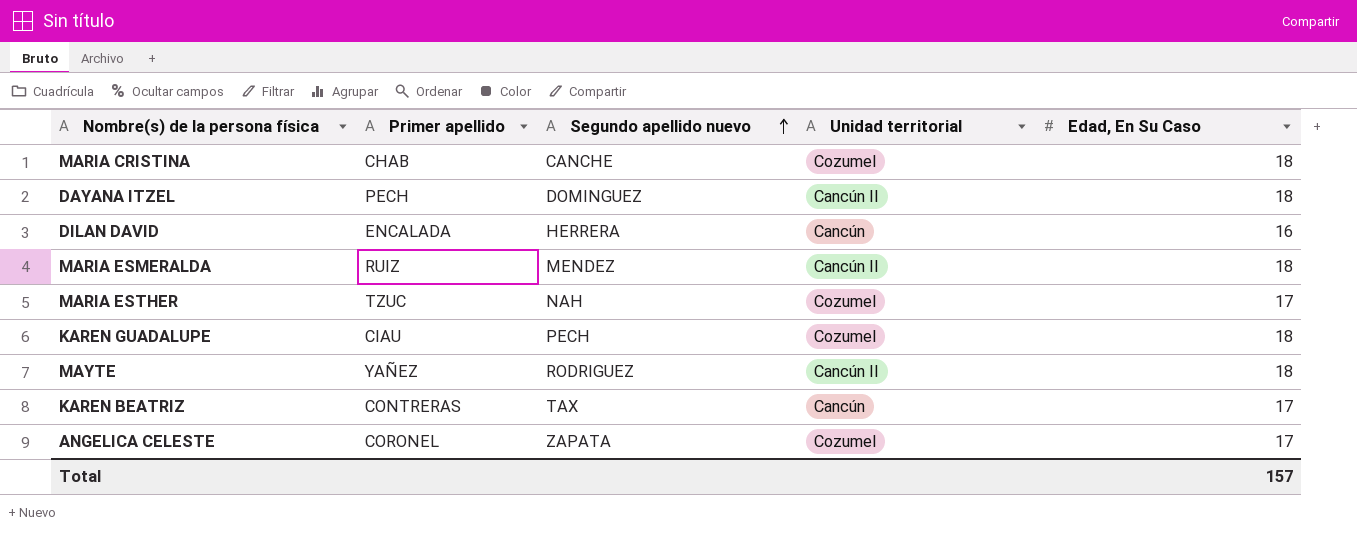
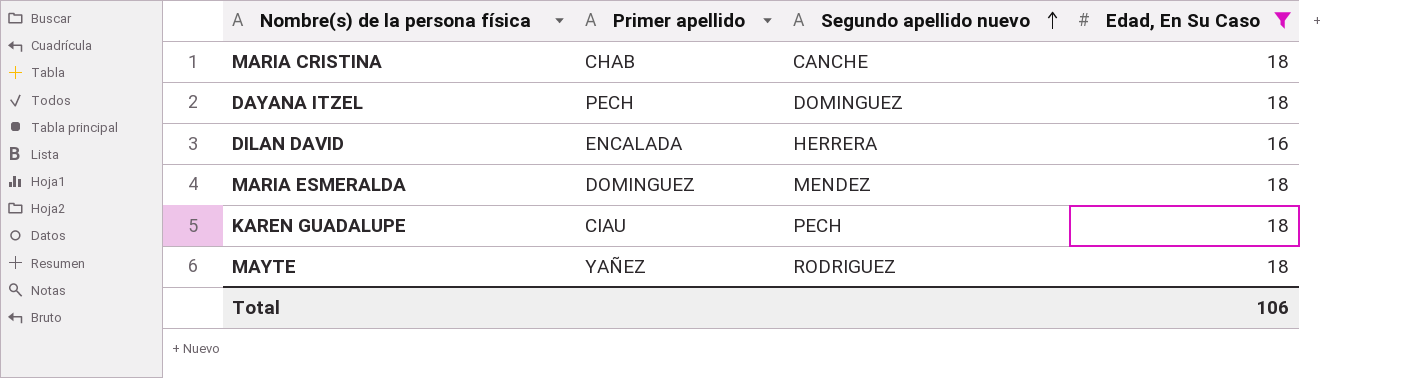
filter: none -> Edad, En Su Caso != 17
column Unidad territorial | position: 4 -> none
MARIA ESMERALDA | Primer apellido: RUIZ -> DOMINGUEZ
Total | Edad, En Su Caso: 157 -> 106

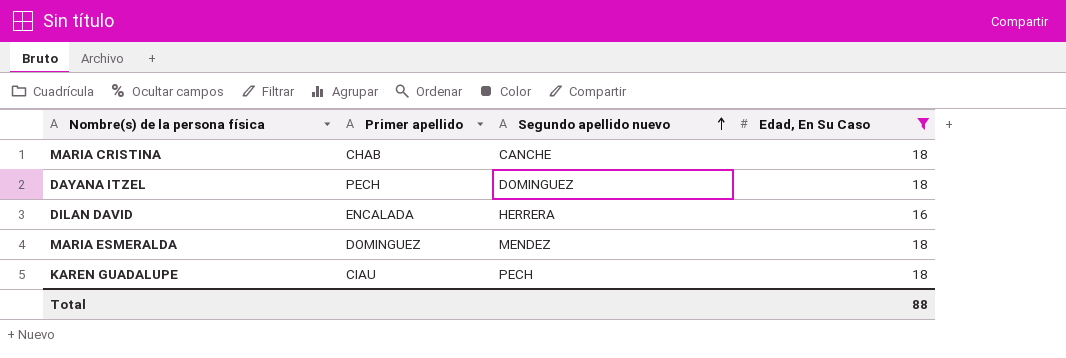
row MAYTE: YAÑEZ | RODRIGUEZ | 18 -> none
Total | Edad, En Su Caso: 106 -> 88

